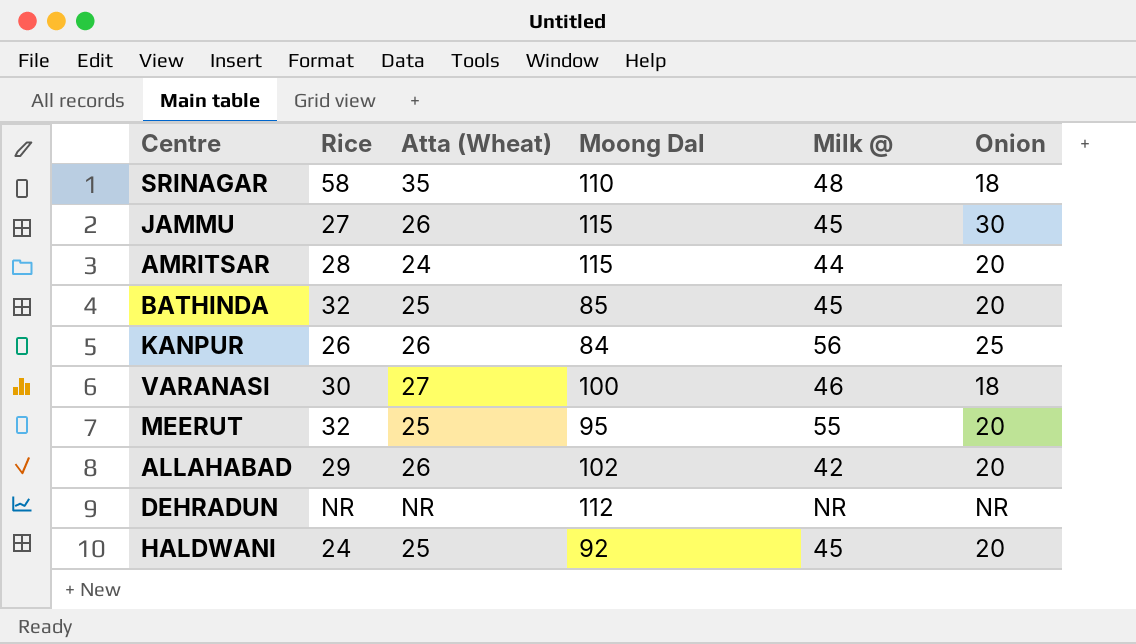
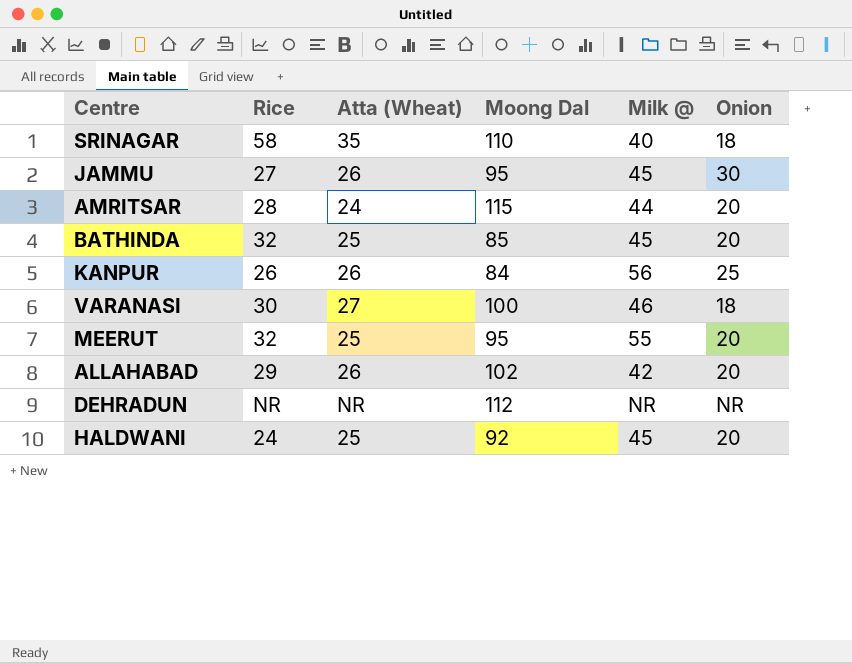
SRINAGAR | Milk @: 48 -> 40
JAMMU | Moong Dal: 115 -> 95

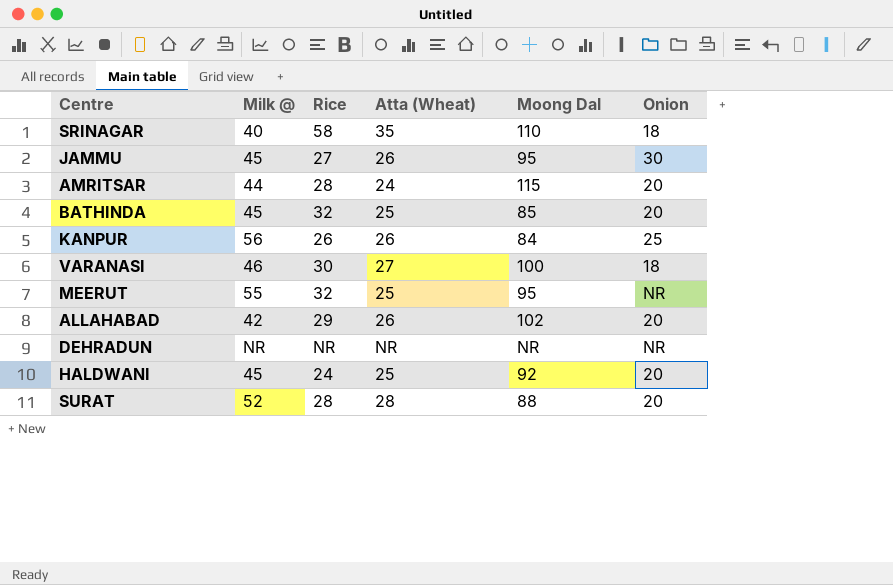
column Milk @ | position: 5 -> 2
MEERUT | Onion: 20 -> NR
DEHRADUN | Moong Dal: 112 -> NR
row SURAT: none -> 52 | 28 | 28 | 88 | 20

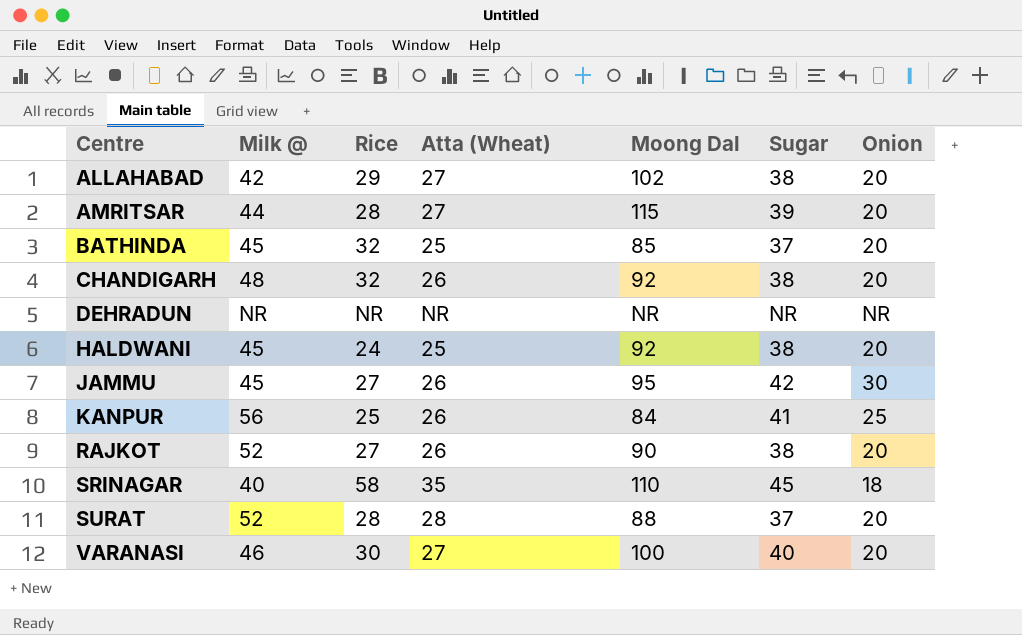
row order: none -> Centre ascending
column Sugar | position: none -> 6
row MEERUT: 55 | 32 | 25 | 95 | NR -> none
ALLAHABAD | Atta (Wheat): 26 -> 27
AMRITSAR | Atta (Wheat): 24 -> 27
row CHANDIGARH: none -> 48 | 32 | 26 | 92 | 38 | 20
KANPUR | Rice: 26 -> 25
row RAJKOT: none -> 52 | 27 | 26 | 90 | 38 | 20
VARANASI | Onion: 18 -> 20

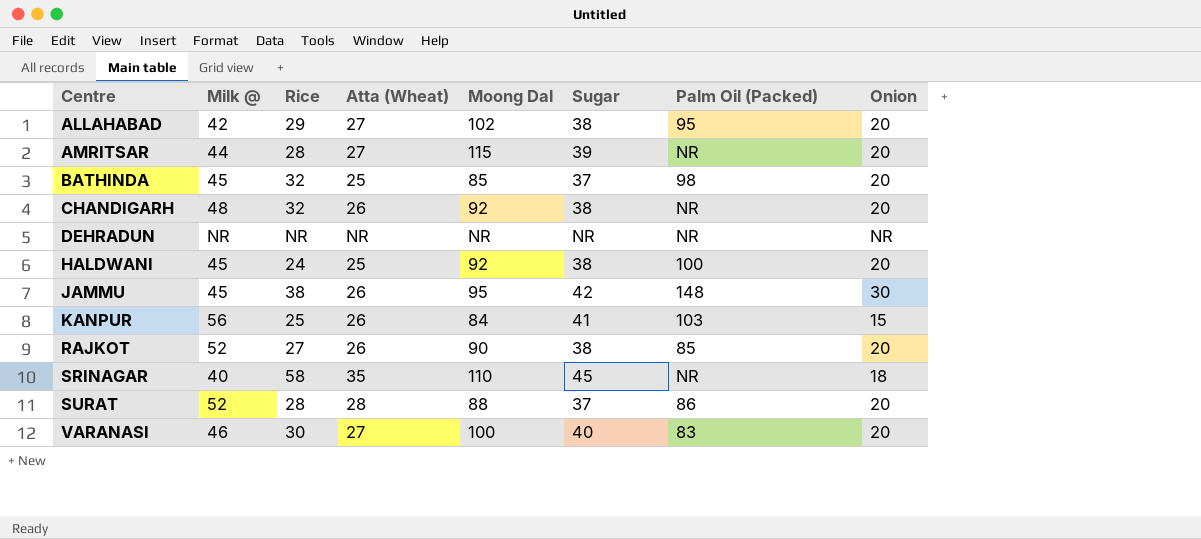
column Palm Oil (Packed) | position: none -> 7
JAMMU | Rice: 27 -> 38
KANPUR | Onion: 25 -> 15

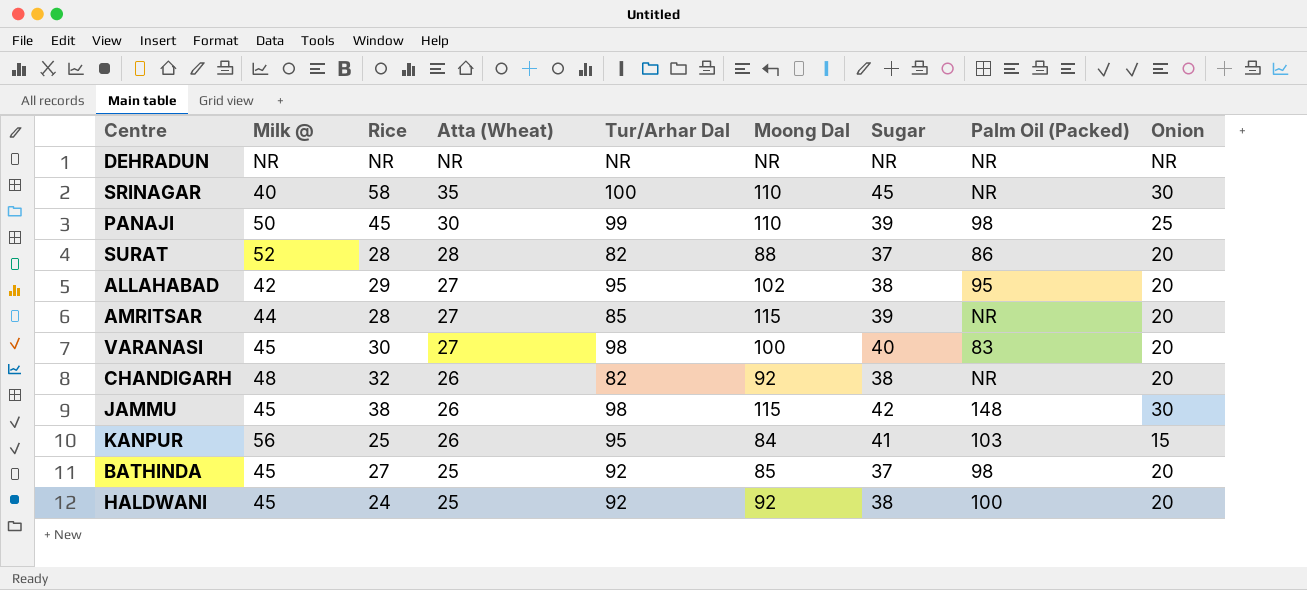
row order: Centre ascending -> Atta (Wheat) descending
column Tur/Arhar Dal | position: none -> 5
row RAJKOT: 52 | 27 | 26 | 90 | 38 | 85 | 20 -> none
SRINAGAR | Onion: 18 -> 30
row PANAJI: none -> 50 | 45 | 30 | 99 | 110 | 39 | 98 | 25
VARANASI | Milk @: 46 -> 45
JAMMU | Moong Dal: 95 -> 115
BATHINDA | Rice: 32 -> 27

